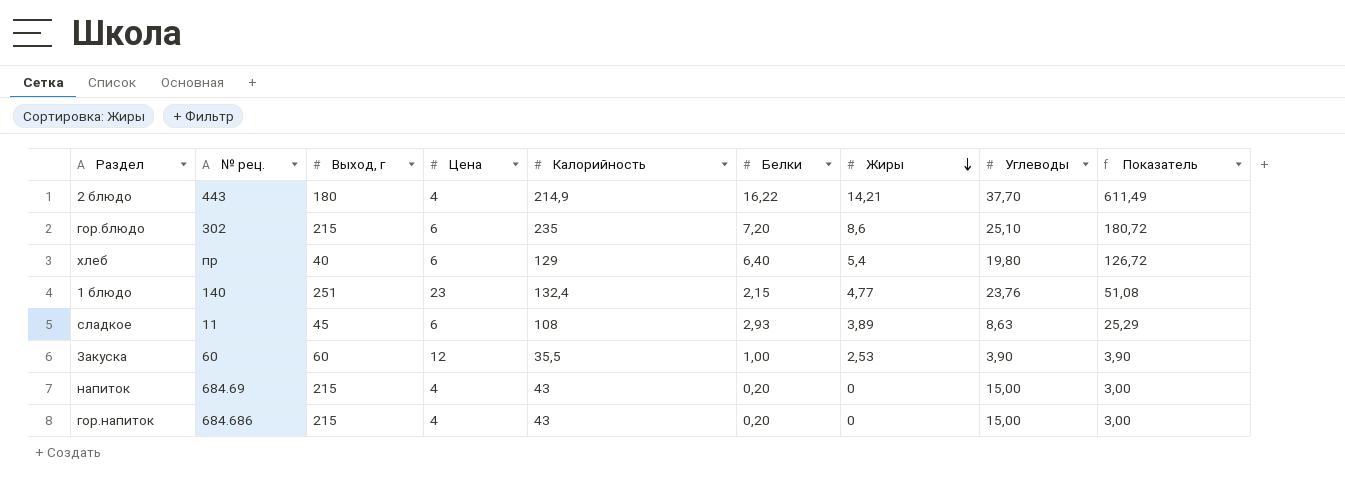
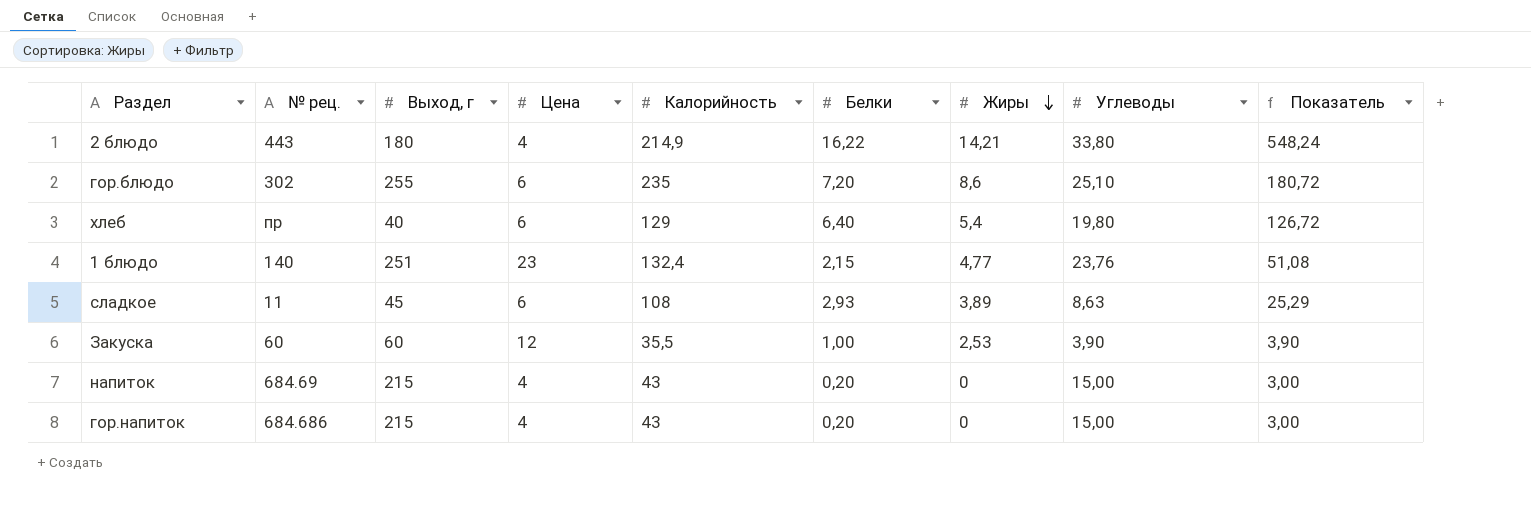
2 блюдо | Углеводы: 37,70 -> 33,80
2 блюдо | Показатель: 611,49 -> 548,24
гор.блюдо | Выход, г: 215 -> 255

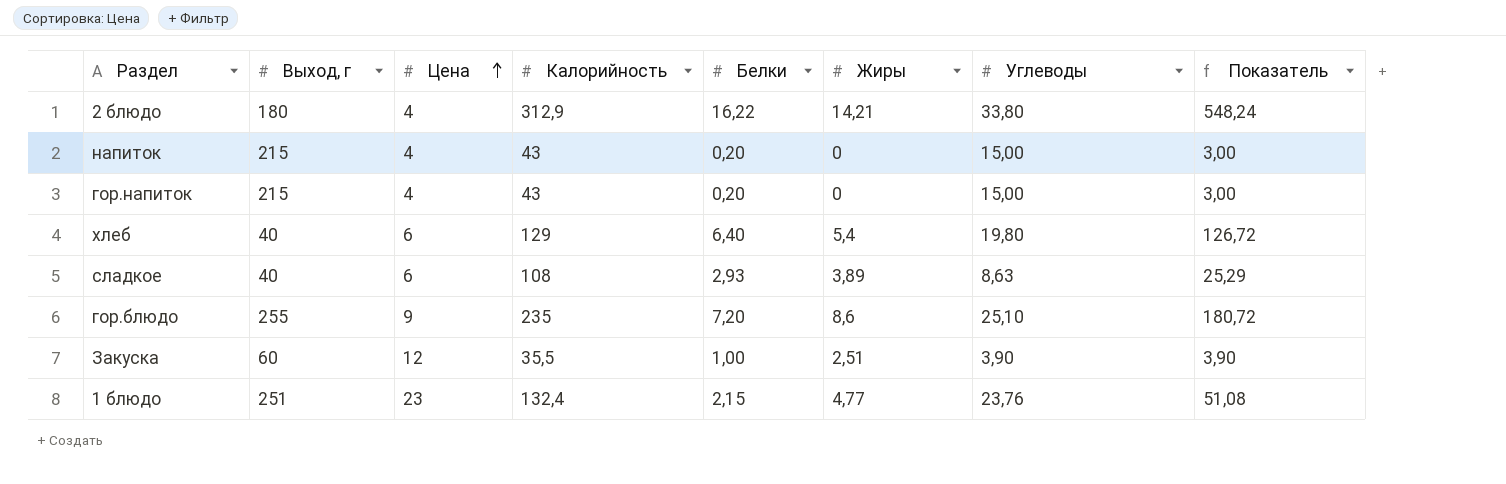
row order: Жиры descending -> Цена ascending
column № рец. | position: 2 -> none
2 блюдо | Калорийность: 214,9 -> 312,9
сладкое | Выход, г: 45 -> 40
гор.блюдо | Цена: 6 -> 9
Закуска | Жиры: 2,53 -> 2,51

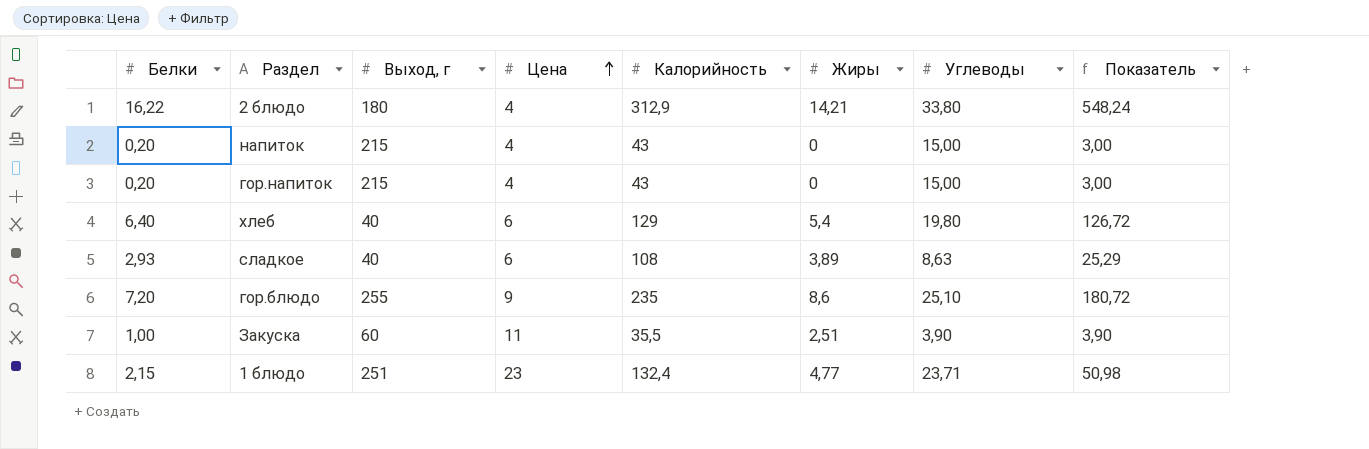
column Белки | position: 5 -> 1
Закуска | Цена: 12 -> 11
1 блюдо | Углеводы: 23,76 -> 23,71
1 блюдо | Показатель: 51,08 -> 50,98

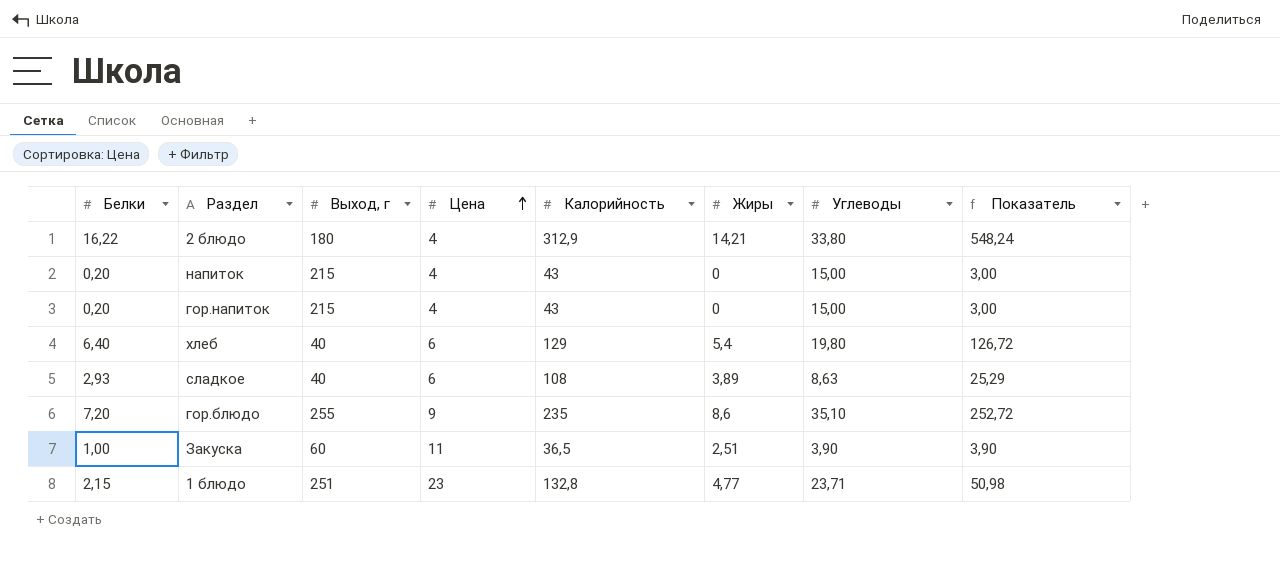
гор.блюдо | Углеводы: 25,10 -> 35,10
гор.блюдо | Показатель: 180,72 -> 252,72
Закуска | Калорийность: 35,5 -> 36,5
1 блюдо | Калорийность: 132,4 -> 132,8

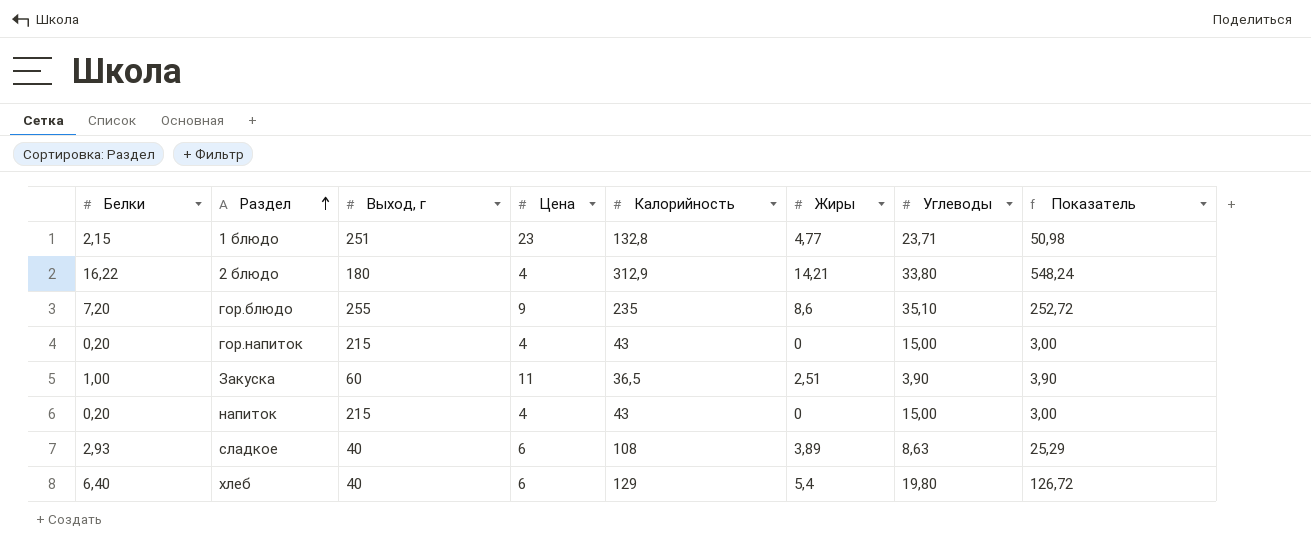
row order: Цена ascending -> Раздел ascending

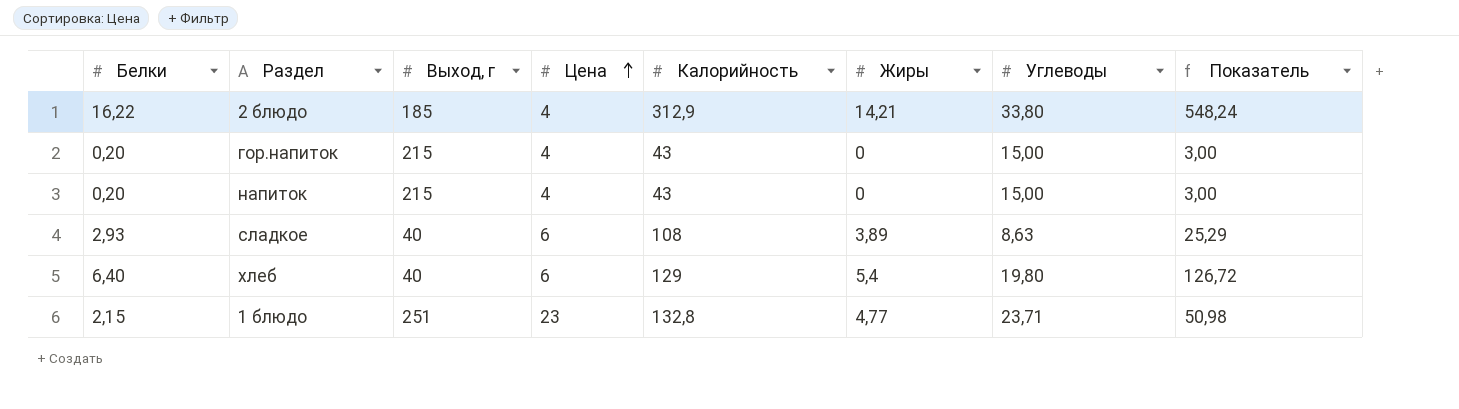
row order: Раздел ascending -> Цена ascending
row гор.блюдо: 7,20 | 255 | 9 | 235 | 8,6 | 35,10 | 252,72 -> none
row Закуска: 1,00 | 60 | 11 | 36,5 | 2,51 | 3,90 | 3,90 -> none
2 блюдо | Выход, г: 180 -> 185

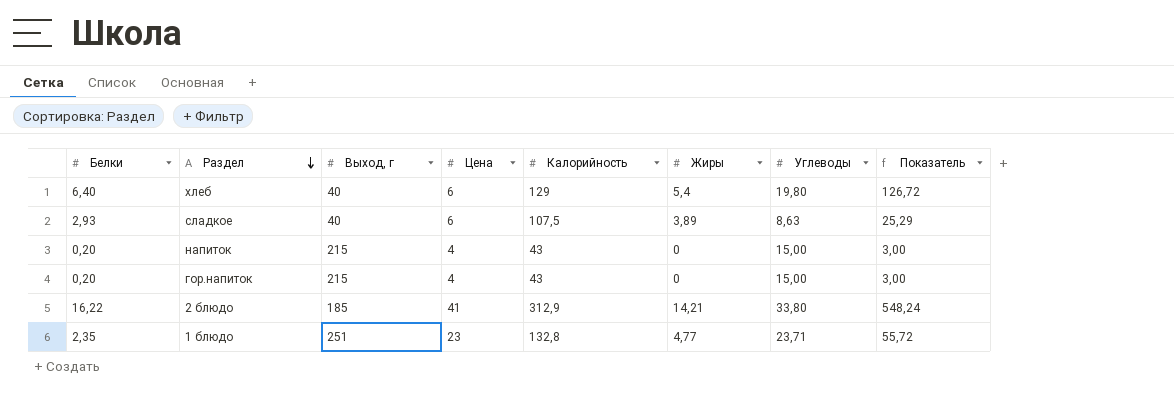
row order: Цена ascending -> Раздел descending
сладкое | Калорийность: 108 -> 107,5
2 блюдо | Цена: 4 -> 41
1 блюдо | Белки: 2,15 -> 2,35
1 блюдо | Показатель: 50,98 -> 55,72

